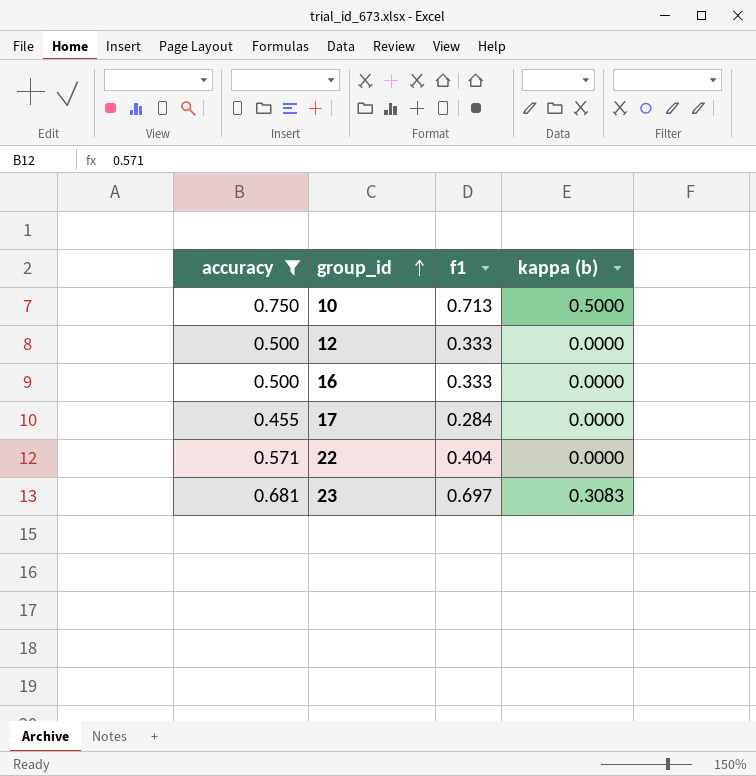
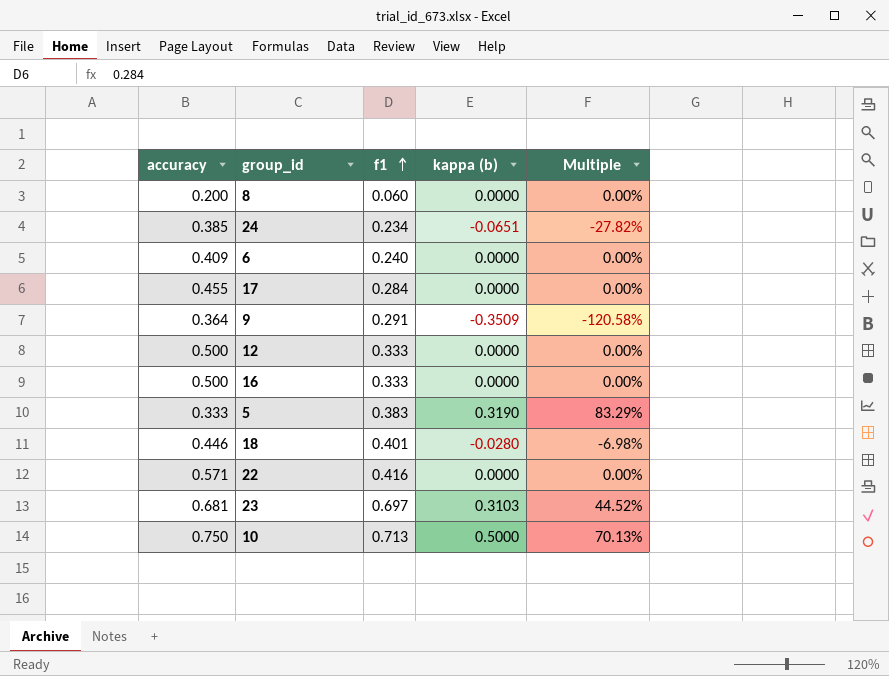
filter: accuracy >= 0.455 -> none
row order: group_id ascending -> f1 ascending
column Multiple | formula: none -> [kappa (b)] / [f1]
22 | f1: 0.404 -> 0.416
23 | kappa (b): 0.3083 -> 0.3103

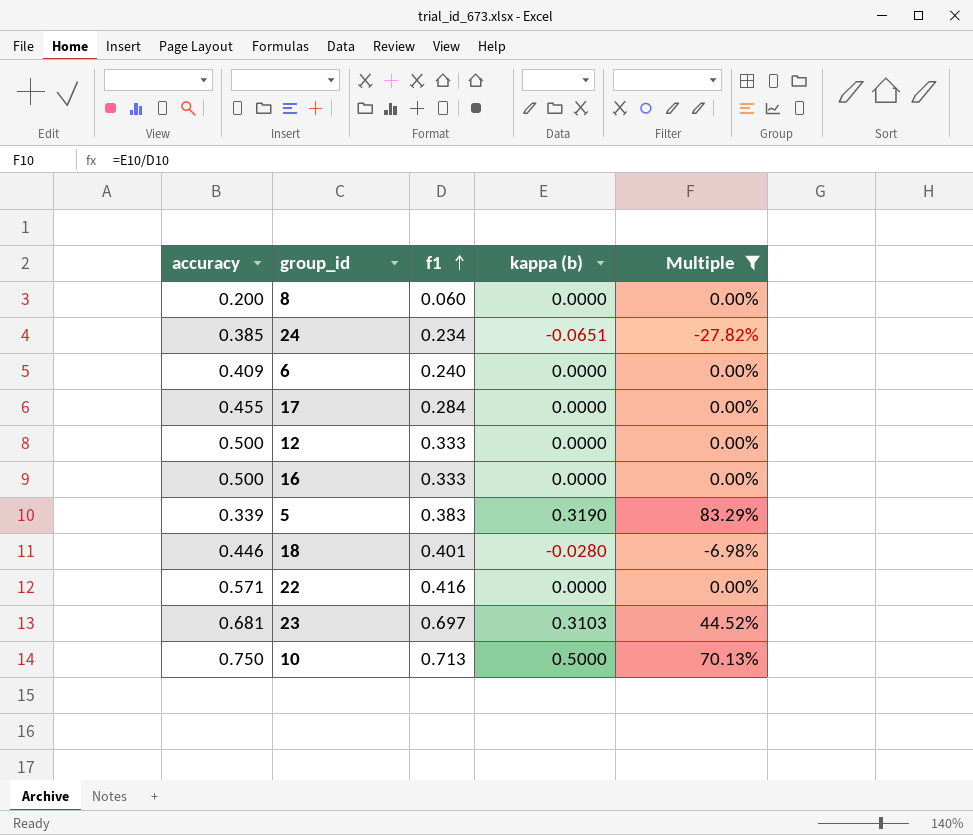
filter: none -> Multiple != -120.58%
5 | accuracy: 0.333 -> 0.339

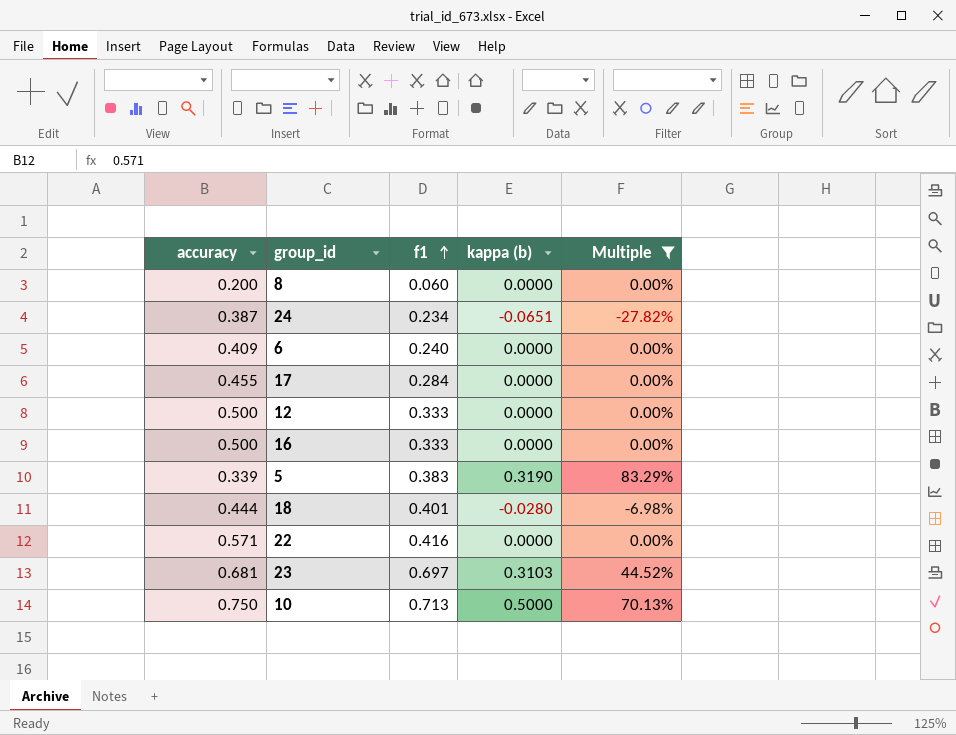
24 | accuracy: 0.385 -> 0.387
18 | accuracy: 0.446 -> 0.444

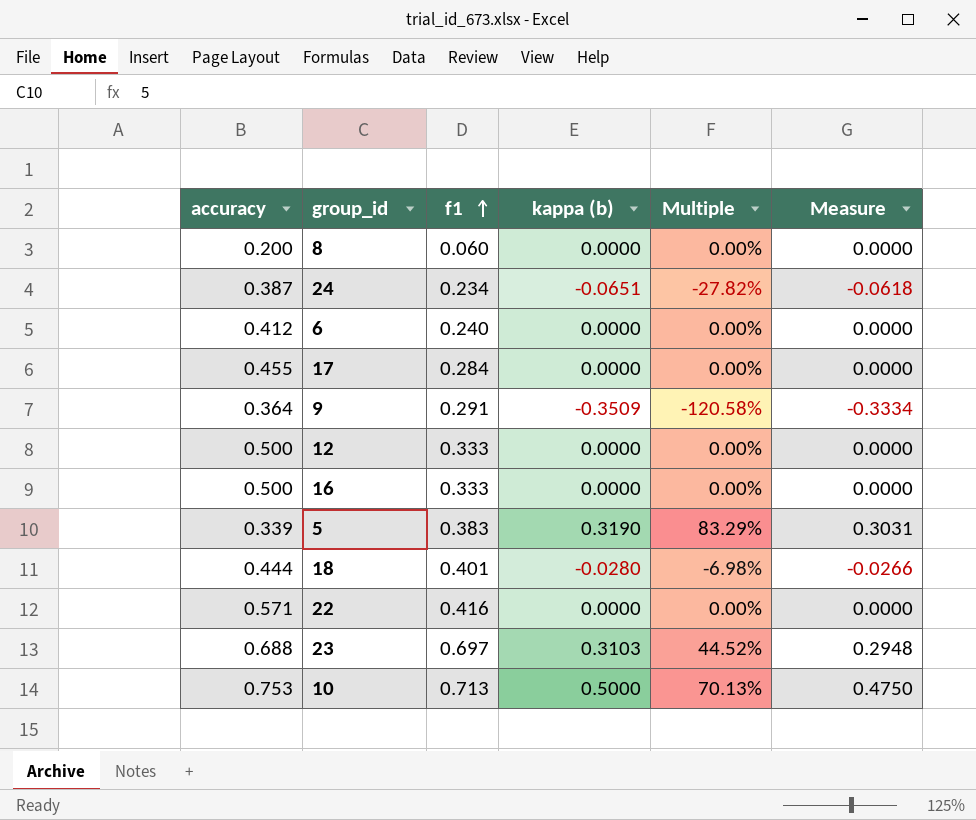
filter: Multiple != -120.58% -> none
column Measure | formula: none -> [kappa (b)] * 0.95
6 | accuracy: 0.409 -> 0.412
23 | accuracy: 0.681 -> 0.688
10 | accuracy: 0.750 -> 0.753

